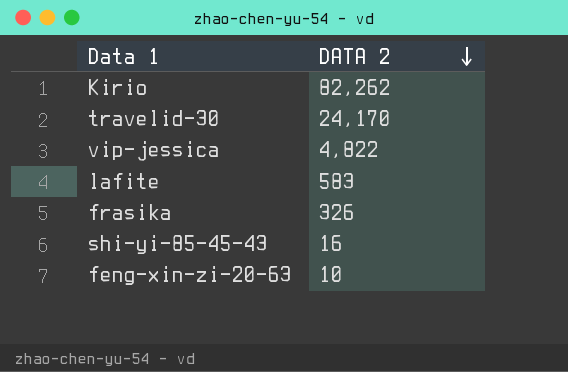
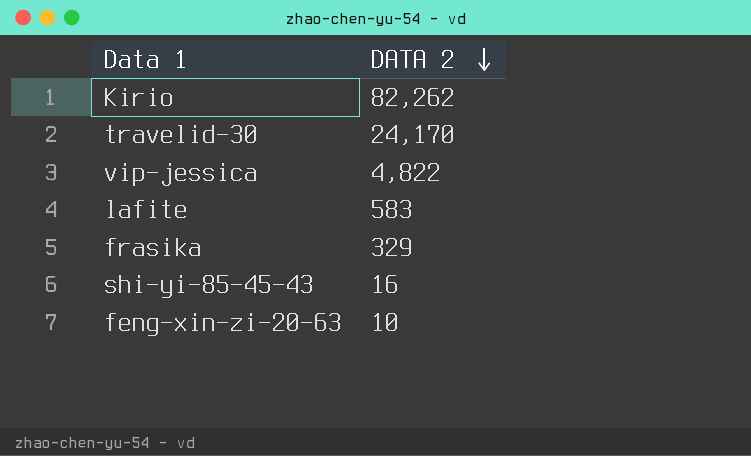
frasika | DATA 2: 326 -> 329

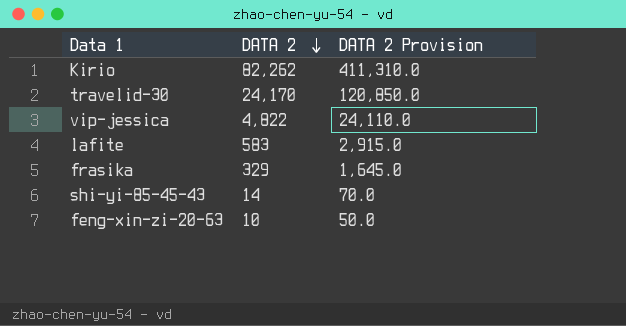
column DATA 2 Provision | formula: none -> [DATA 2] * 5
shi-yi-85-45-43 | DATA 2: 16 -> 14

